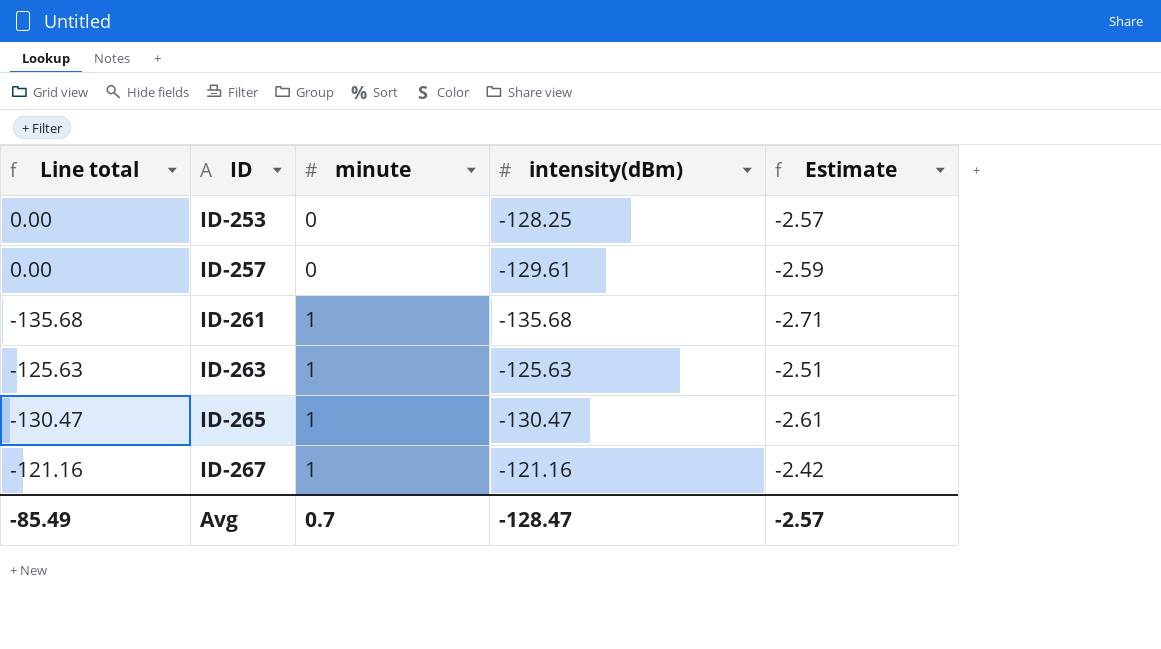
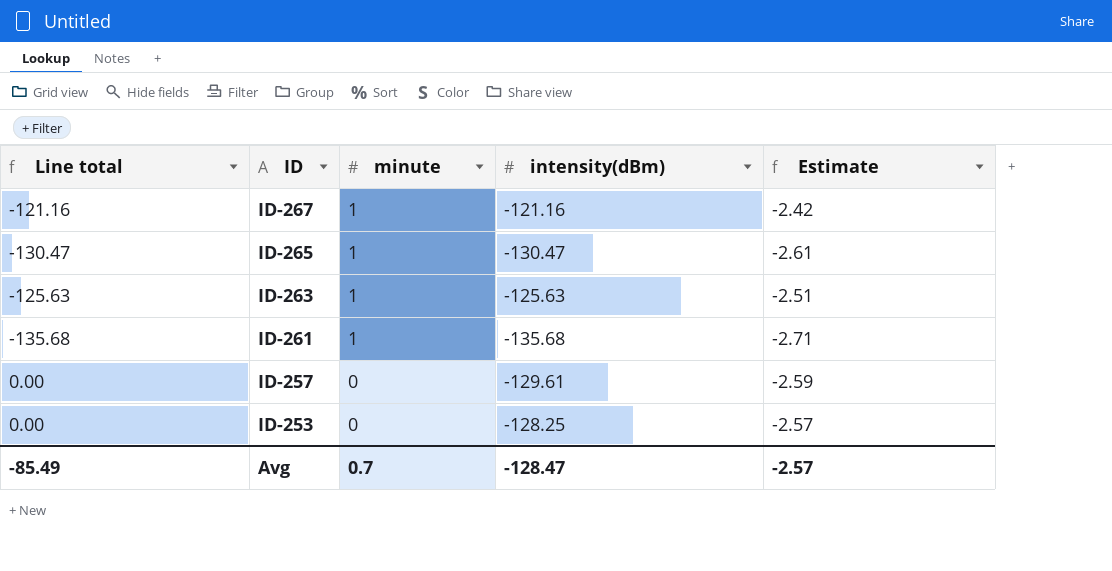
row order: ID ascending -> ID descending

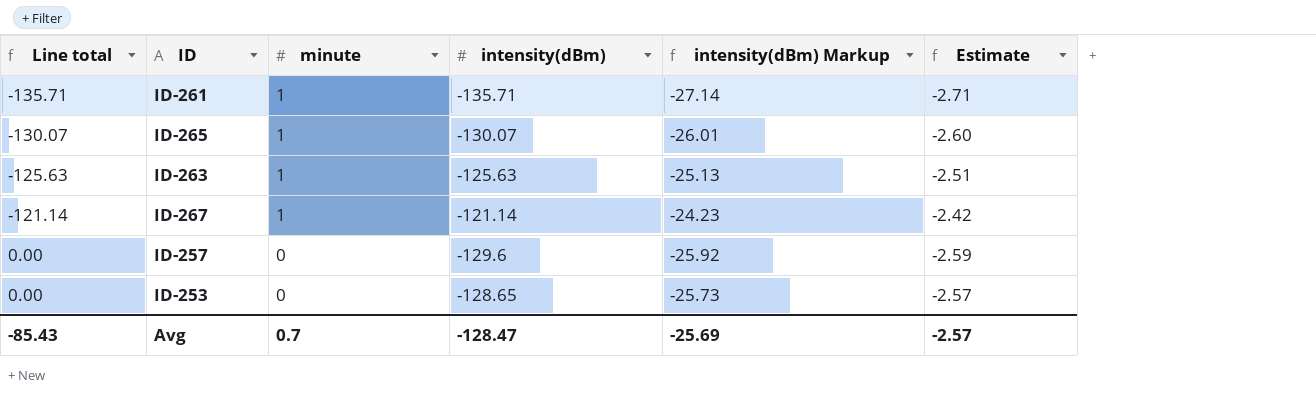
row order: ID descending -> Line total ascending
column intensity(dBm) Markup | formula: none -> [intensity(dBm)] * 0.2
ID-261 | Line total: -135.68 -> -135.71
ID-261 | intensity(dBm): -135.68 -> -135.71
ID-265 | Line total: -130.47 -> -130.07
ID-265 | intensity(dBm): -130.47 -> -130.07
ID-265 | Estimate: -2.61 -> -2.60
ID-267 | Line total: -121.16 -> -121.14
ID-267 | intensity(dBm): -121.16 -> -121.14
ID-257 | intensity(dBm): -129.61 -> -129.6
ID-253 | intensity(dBm): -128.25 -> -128.65
Avg | Line total: -85.49 -> -85.43

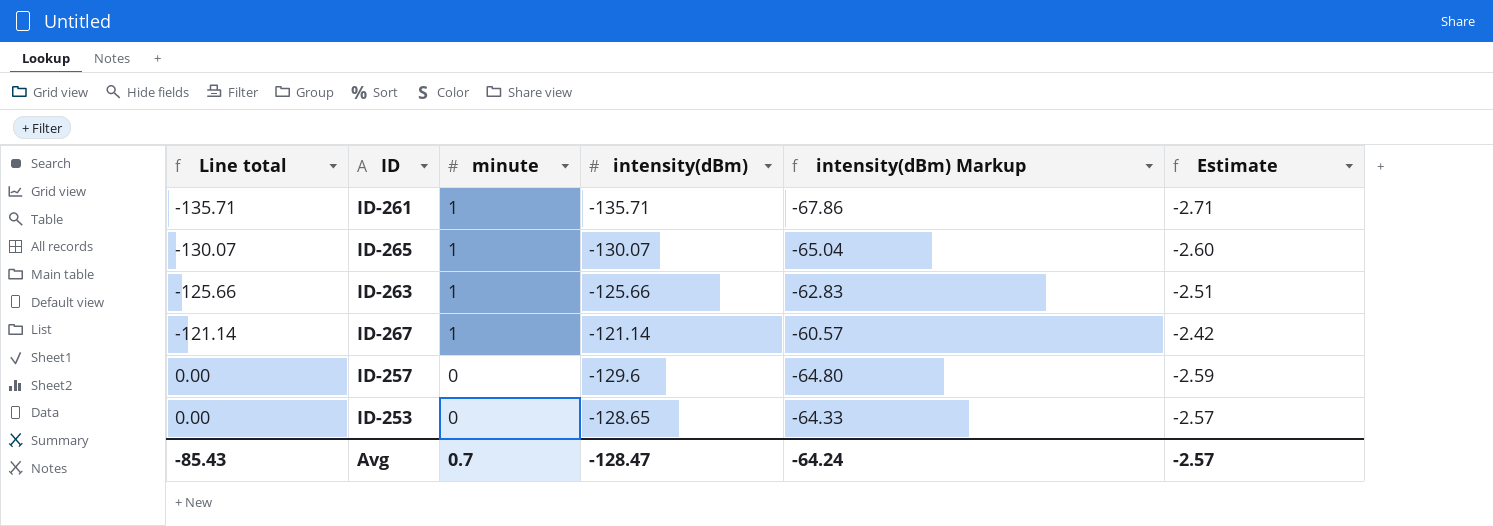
column intensity(dBm) Markup | formula: [intensity(dBm)] * 0.2 -> [intensity(dBm)] * 0.5
ID-263 | Line total: -125.63 -> -125.66
ID-263 | intensity(dBm): -125.63 -> -125.66
Avg | intensity(dBm) Markup: -25.69 -> -64.24

